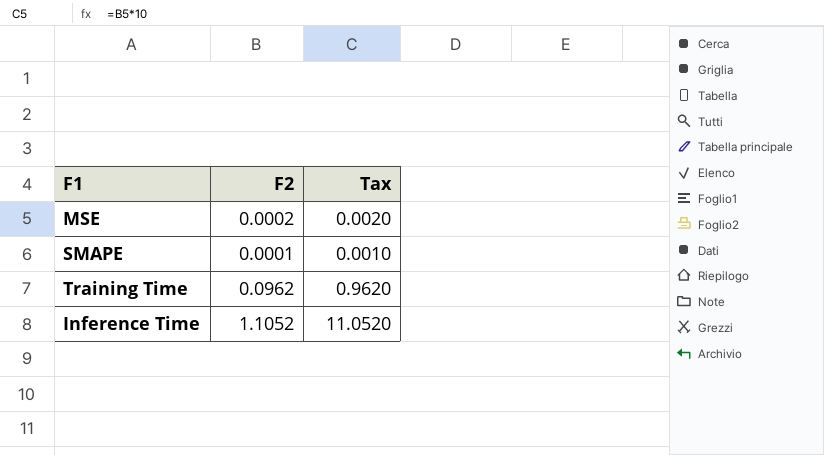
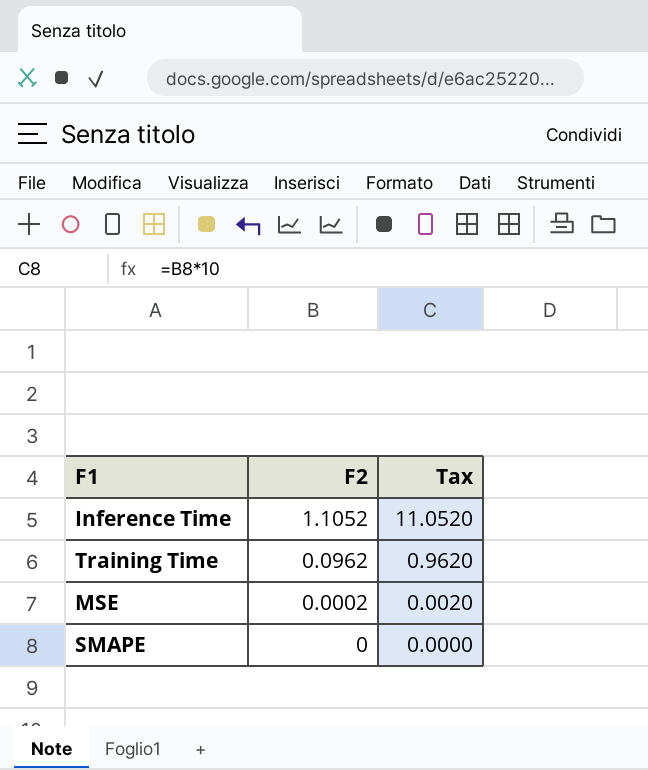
row order: none -> F2 descending
SMAPE | F2: 0.0001 -> 0
SMAPE | Tax: 0.0010 -> 0.0000

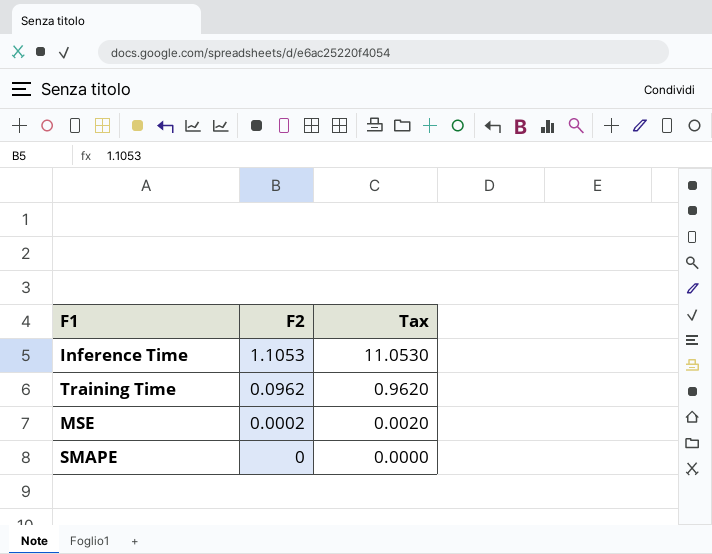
Inference Time | F2: 1.1052 -> 1.1053
Inference Time | Tax: 11.0520 -> 11.0530

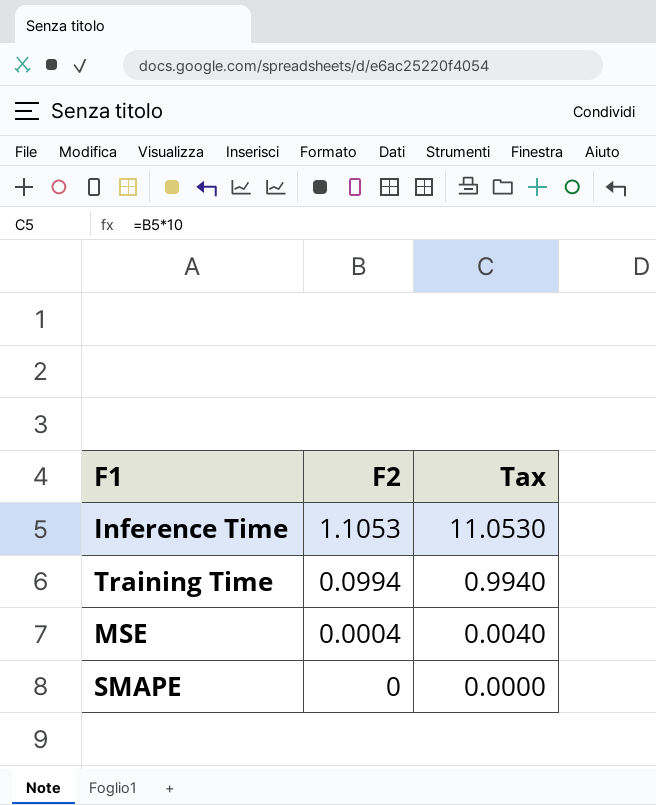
Training Time | F2: 0.0962 -> 0.0994
Training Time | Tax: 0.9620 -> 0.9940
MSE | F2: 0.0002 -> 0.0004
MSE | Tax: 0.0020 -> 0.0040

